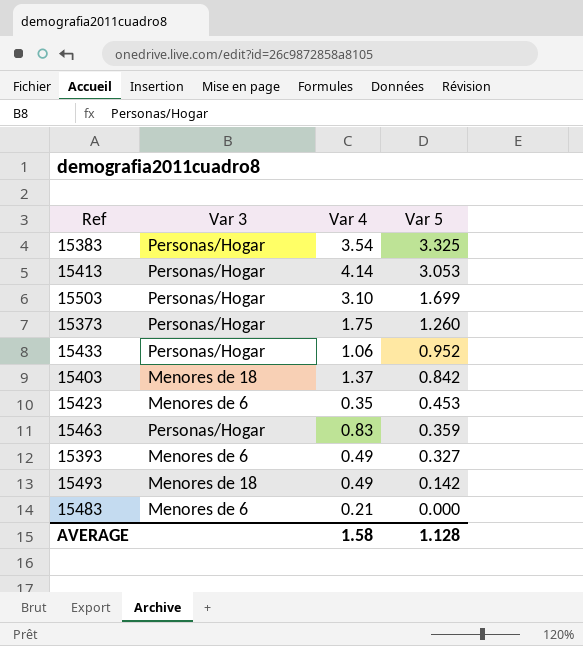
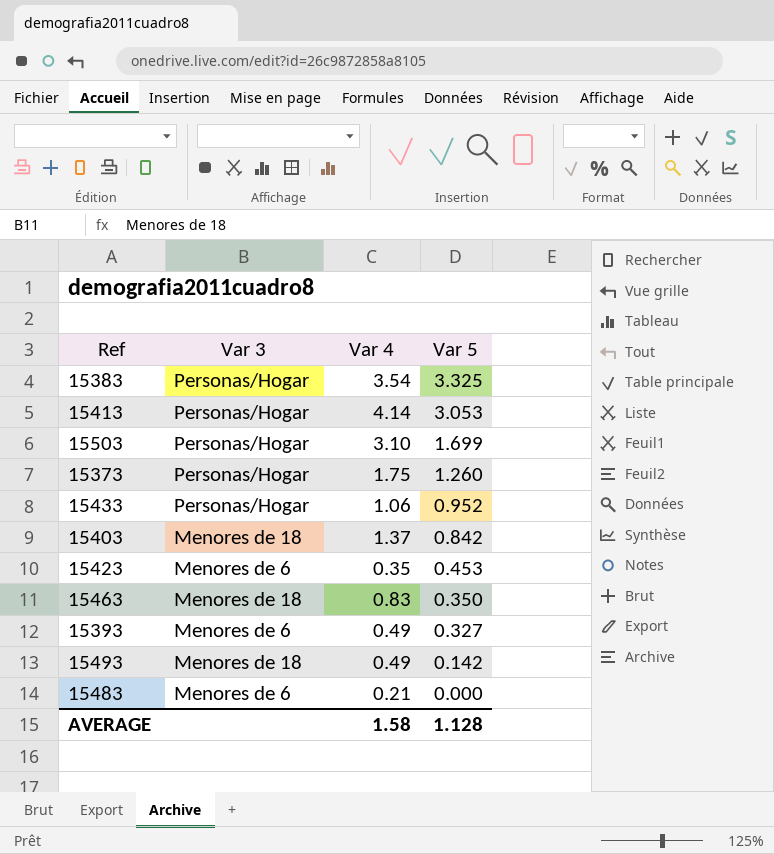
15463 | Var 3: Personas/Hogar -> Menores de 18
15463 | Var 5: 0.359 -> 0.350

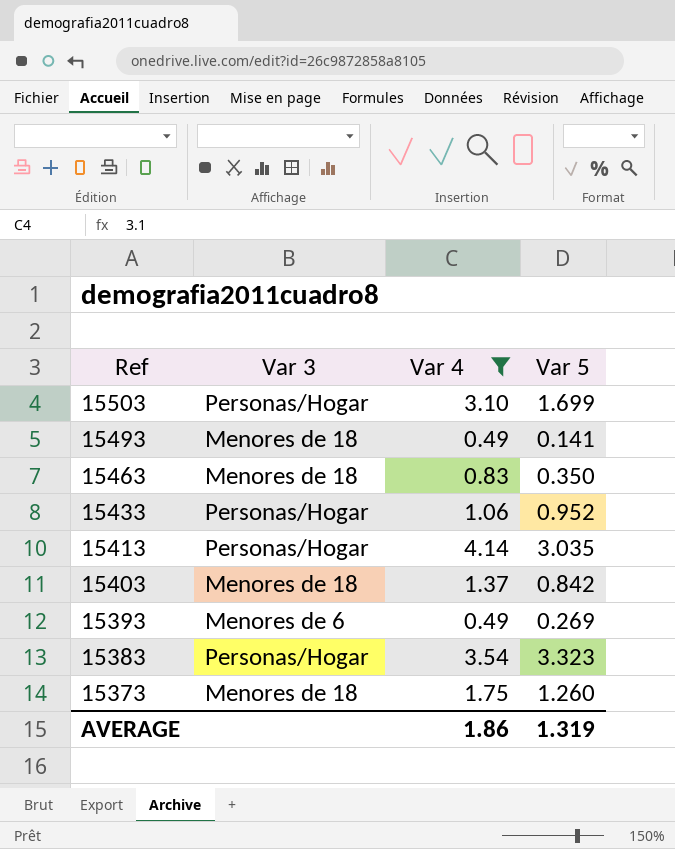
filter: none -> Var 4 >= 0.49
row order: Var 5 descending -> Ref descending
15493 | Var 5: 0.142 -> 0.141
15413 | Var 5: 3.053 -> 3.035
15393 | Var 5: 0.327 -> 0.269
15383 | Var 5: 3.325 -> 3.323
15373 | Var 3: Personas/Hogar -> Menores de 18
AVERAGE | Var 4: 1.58 -> 1.86
AVERAGE | Var 5: 1.128 -> 1.319

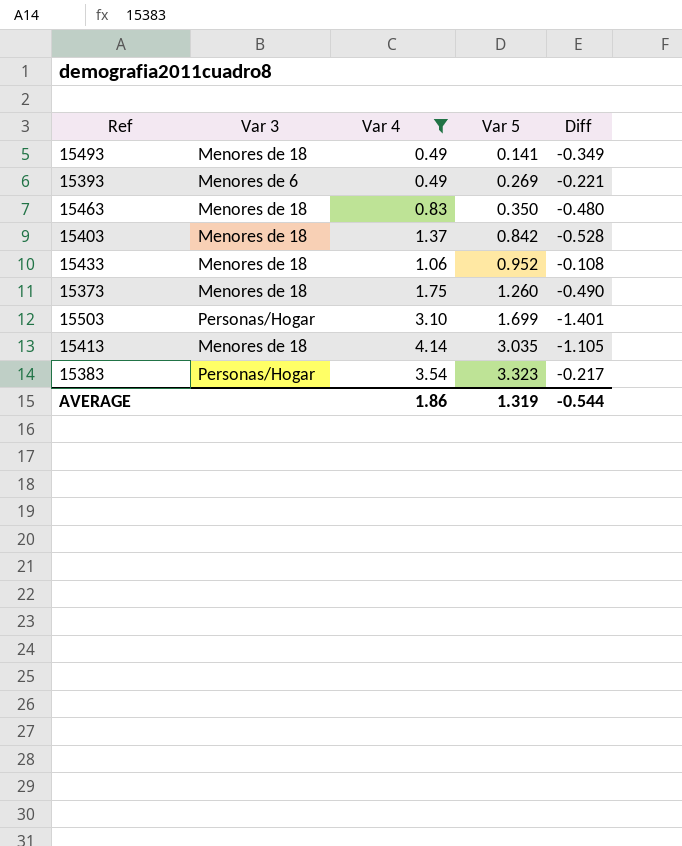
row order: Ref descending -> Var 5 ascending
column Diff | formula: none -> [Var 5] - [Var 4]
15433 | Var 3: Personas/Hogar -> Menores de 18
15413 | Var 3: Personas/Hogar -> Menores de 18

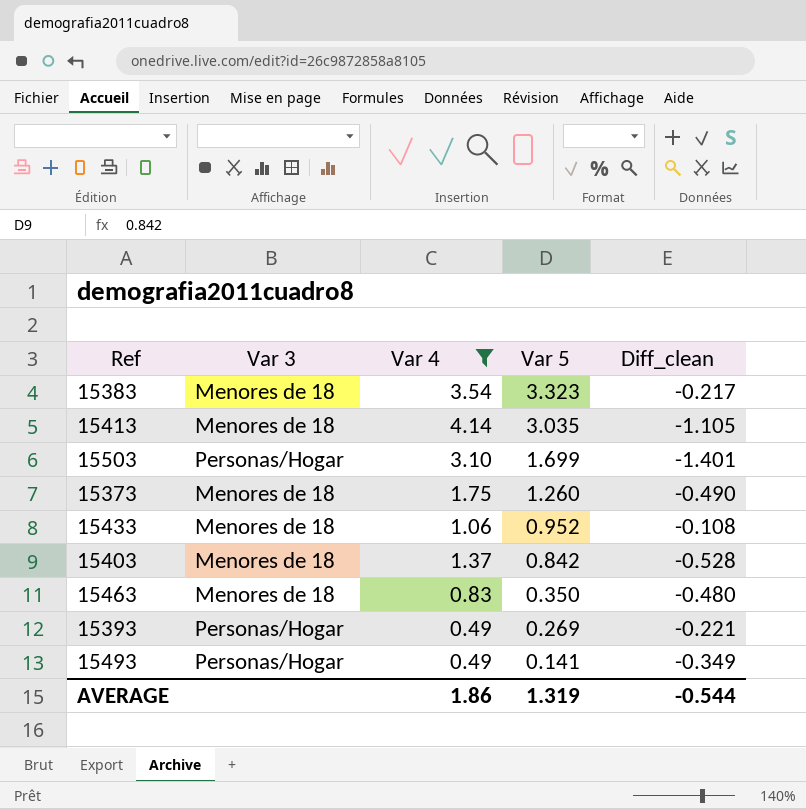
row order: Var 5 ascending -> Var 5 descending
column name: Diff -> Diff_clean
15383 | Var 3: Personas/Hogar -> Menores de 18
15393 | Var 3: Menores de 6 -> Personas/Hogar
15493 | Var 3: Menores de 18 -> Personas/Hogar

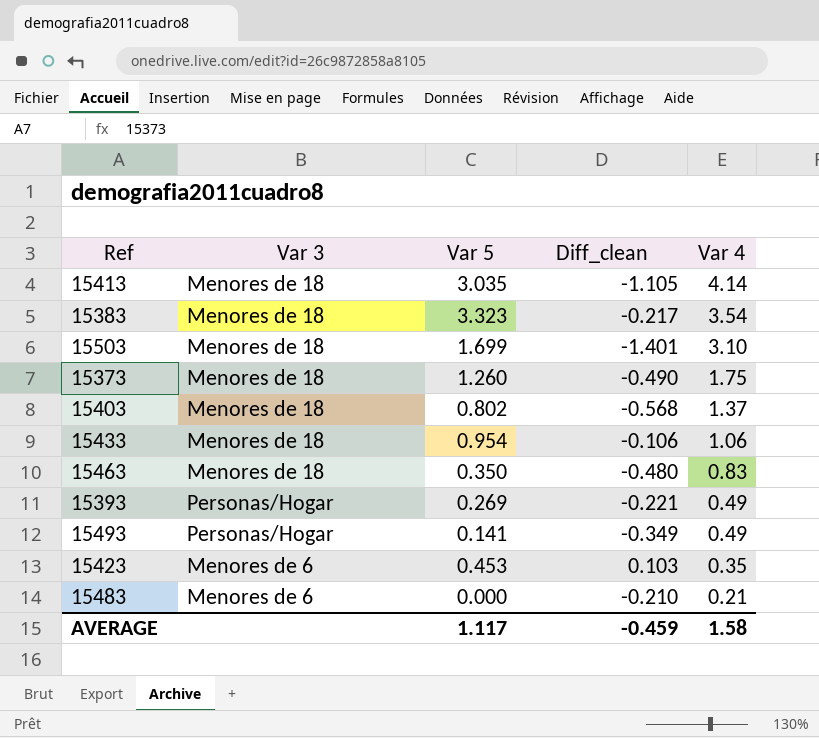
filter: Var 4 >= 0.49 -> none
row order: Var 5 descending -> Var 4 descending
column Var 4 | position: 3 -> 5
15503 | Var 3: Personas/Hogar -> Menores de 18
15403 | Var 5: 0.842 -> 0.802
15403 | Diff_clean: -0.528 -> -0.568
15433 | Var 5: 0.952 -> 0.954
15433 | Diff_clean: -0.108 -> -0.106
AVERAGE | Var 5: 1.319 -> 1.117
AVERAGE | Diff_clean: -0.544 -> -0.459
AVERAGE | Var 4: 1.86 -> 1.58

